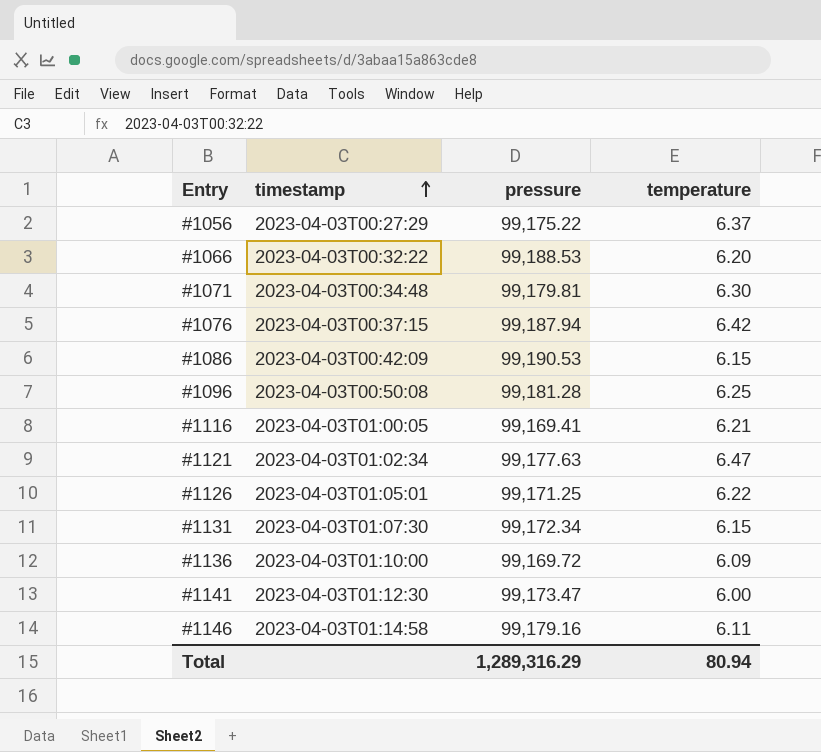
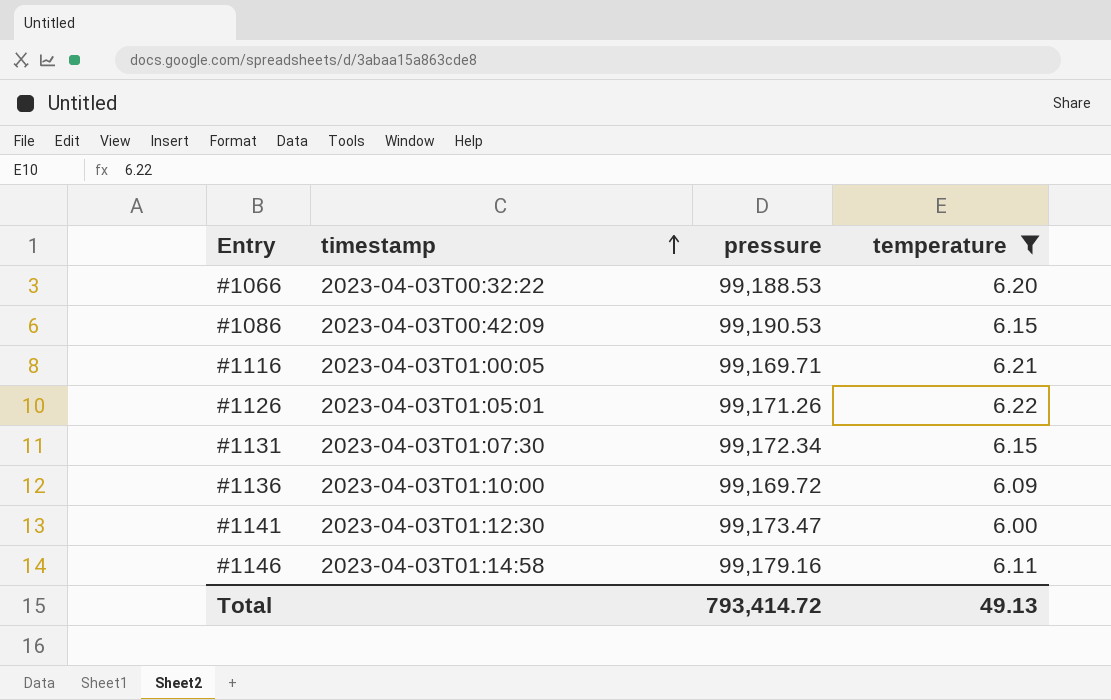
filter: none -> temperature <= 6.22
#1116 | pressure: 99,169.41 -> 99,169.71
#1126 | pressure: 99,171.25 -> 99,171.26
Total | pressure: 1,289,316.29 -> 793,414.72
Total | temperature: 80.94 -> 49.13

